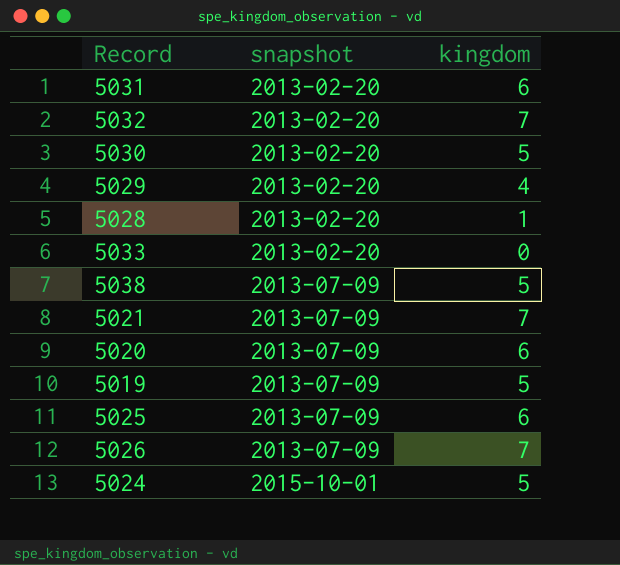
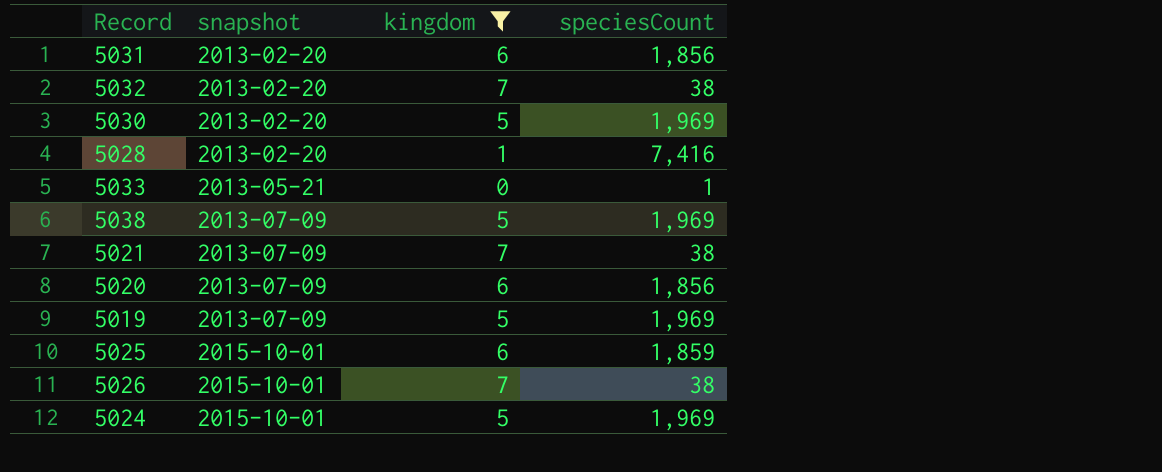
filter: none -> kingdom != 4
column speciesCount | position: none -> 4
5033 | snapshot: 2013-02-20 -> 2013-05-21
5025 | snapshot: 2013-07-09 -> 2015-10-01
5026 | snapshot: 2013-07-09 -> 2015-10-01

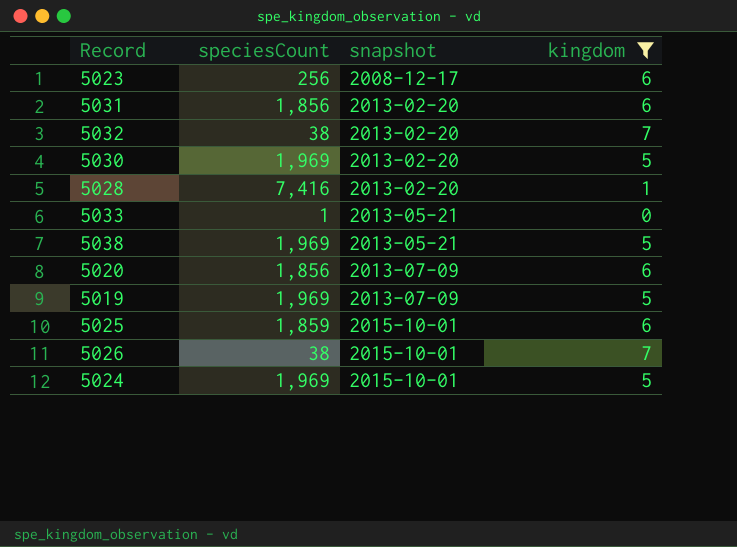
column speciesCount | position: 4 -> 2
row 5021: 2013-07-09 | 7 | 38 -> none
row 5023: none -> 256 | 2008-12-17 | 6
5038 | snapshot: 2013-07-09 -> 2013-05-21

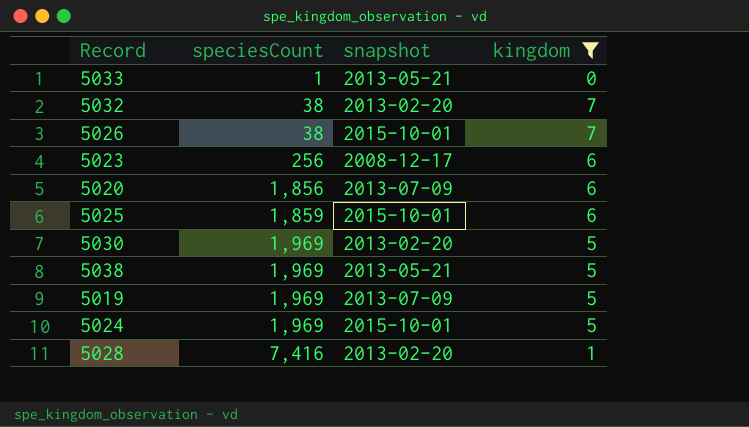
row order: snapshot ascending -> speciesCount ascending
row 5031: 1,856 | 2013-02-20 | 6 -> none

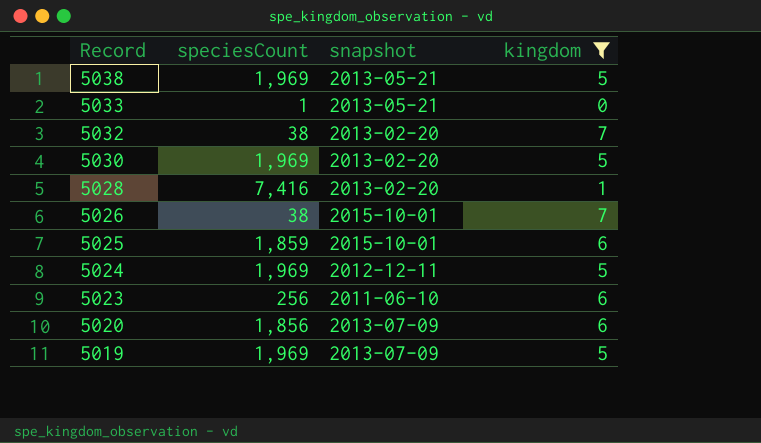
row order: speciesCount ascending -> Record descending
5024 | snapshot: 2015-10-01 -> 2012-12-11
5023 | snapshot: 2008-12-17 -> 2011-06-10

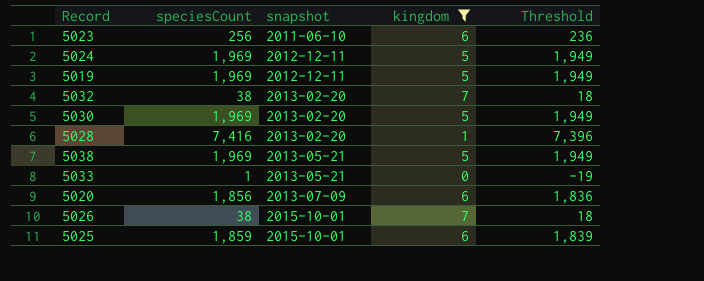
row order: Record descending -> snapshot ascending
column Threshold | formula: none -> [speciesCount] - 20
5019 | snapshot: 2013-07-09 -> 2012-12-11

